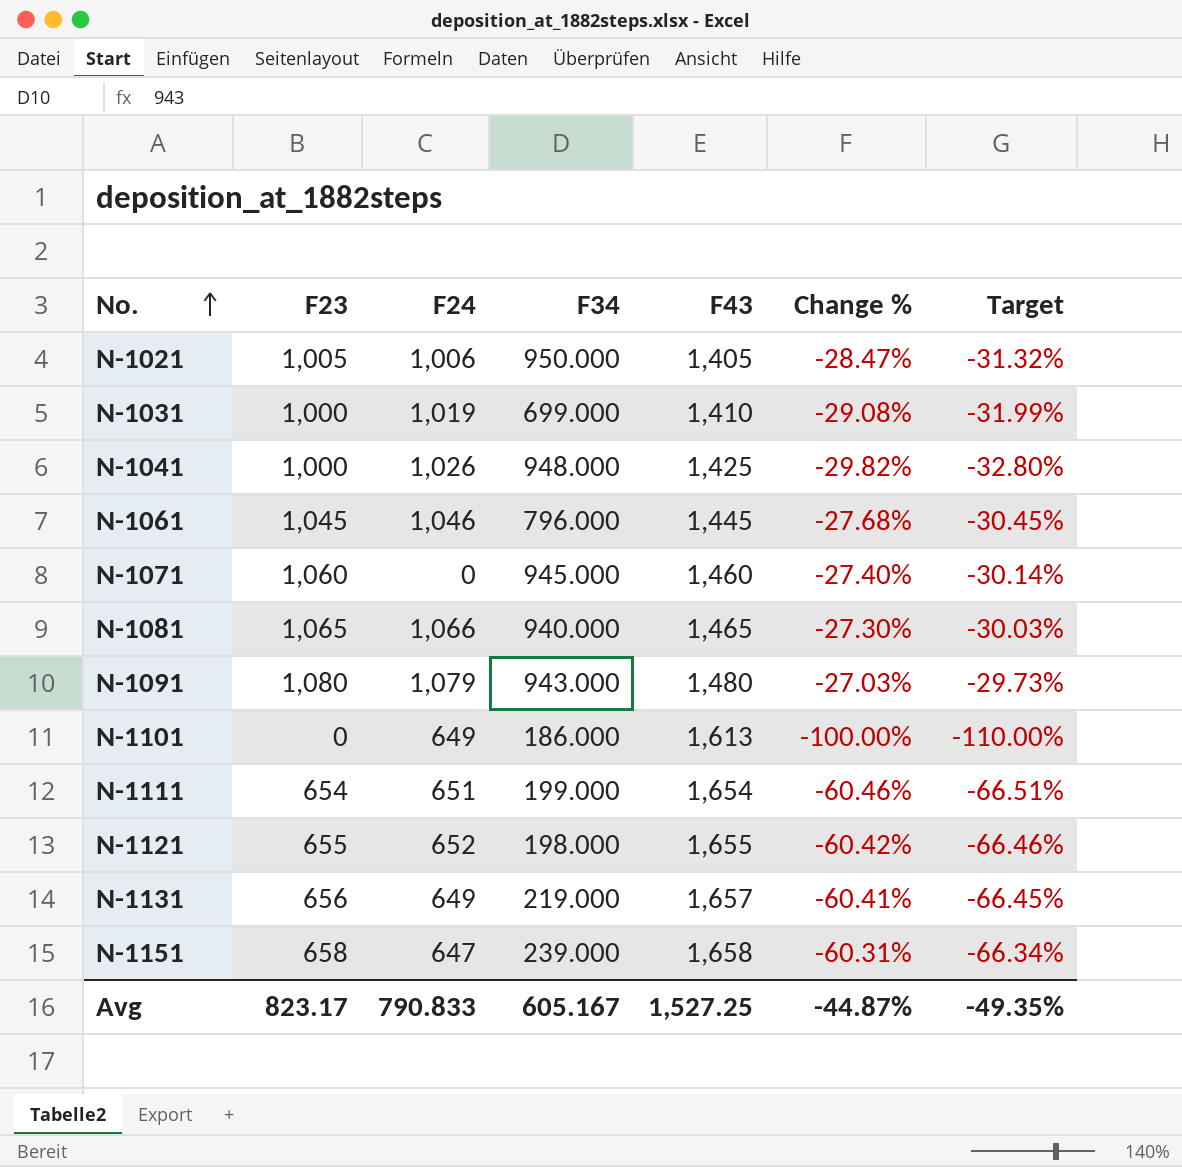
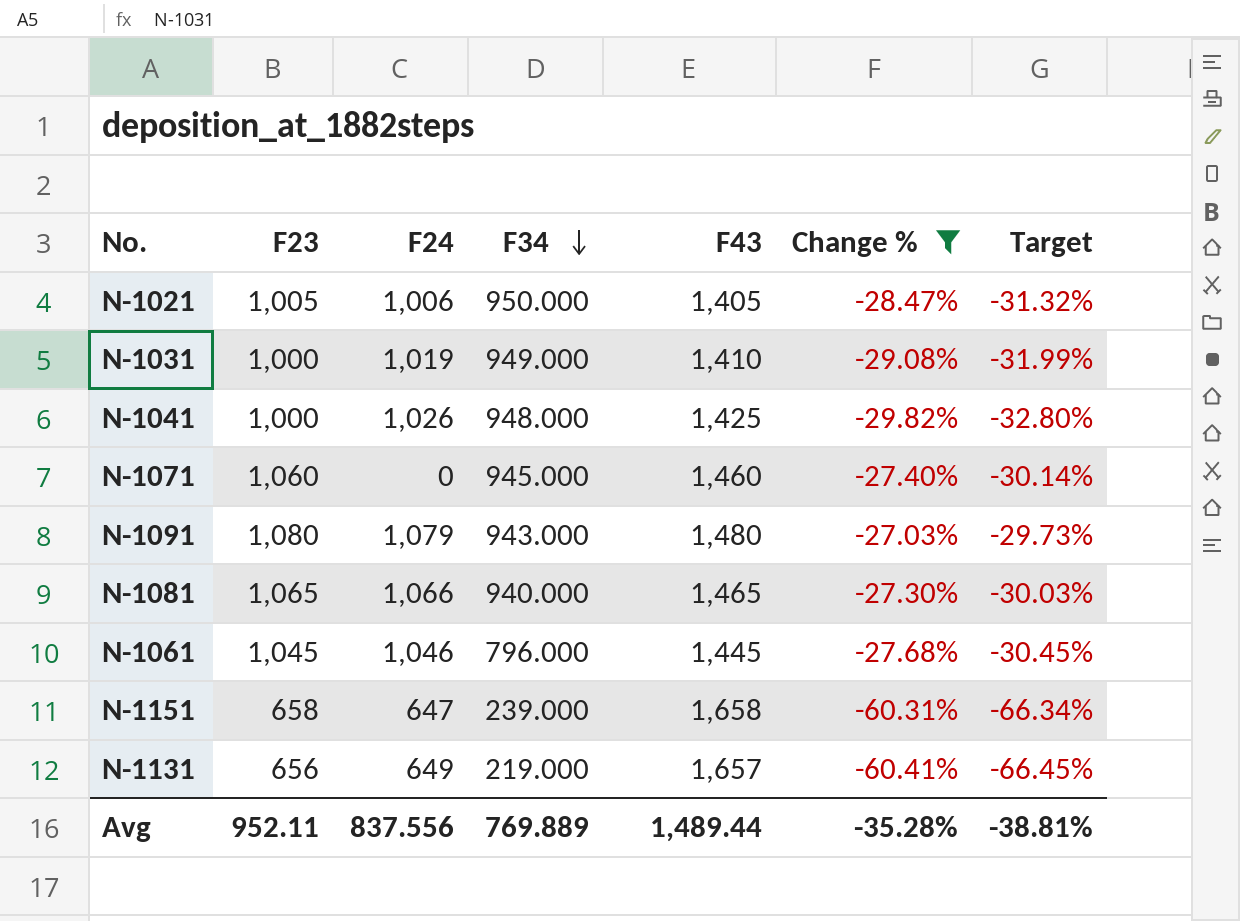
filter: none -> Change % >= -60.41%
row order: No. ascending -> F34 descending
N-1031 | F34: 699.000 -> 949.000
Avg | F23: 823.17 -> 952.11
Avg | F24: 790.833 -> 837.556
Avg | F34: 605.167 -> 769.889
Avg | F43: 1,527.25 -> 1,489.44
Avg | Change %: -44.87% -> -35.28%
Avg | Target: -49.35% -> -38.81%

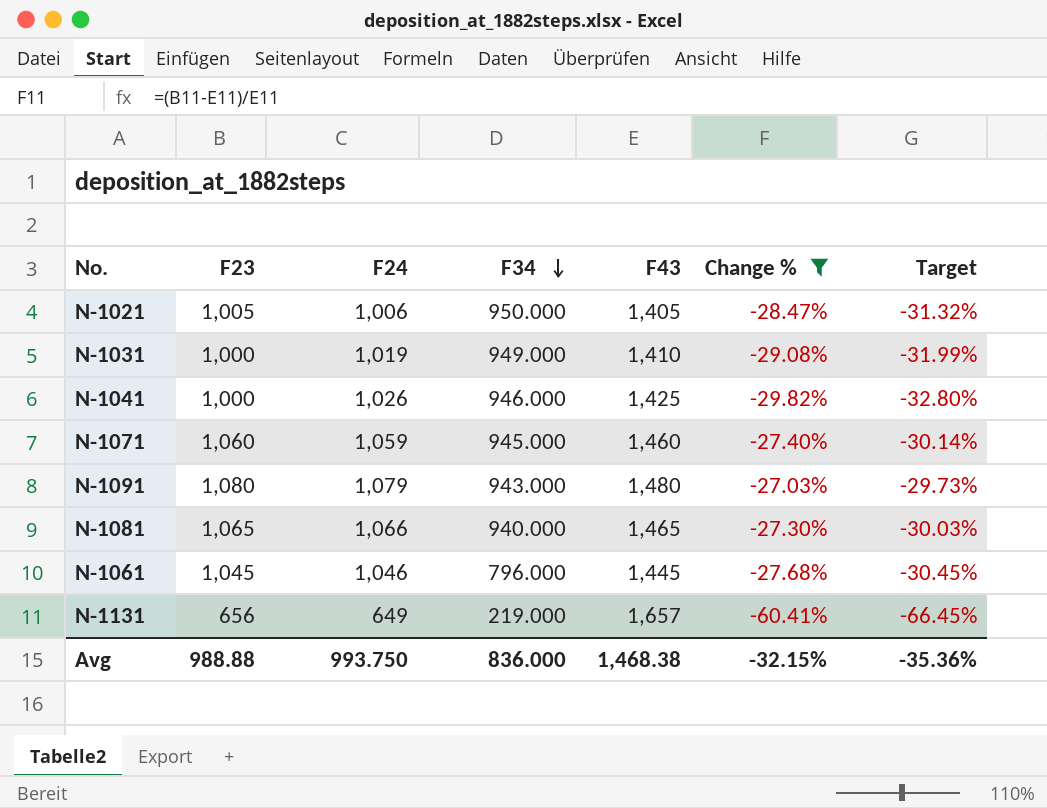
row N-1151: 658 | 647 | 239.000 | 1,658 | -60.31% | -66.34% -> none
N-1041 | F34: 948.000 -> 946.000
N-1071 | F24: 0 -> 1,059
Avg | F23: 952.11 -> 988.88
Avg | F24: 837.556 -> 993.750
Avg | F34: 769.889 -> 836.000
Avg | F43: 1,489.44 -> 1,468.38
Avg | Change %: -35.28% -> -32.15%
Avg | Target: -38.81% -> -35.36%

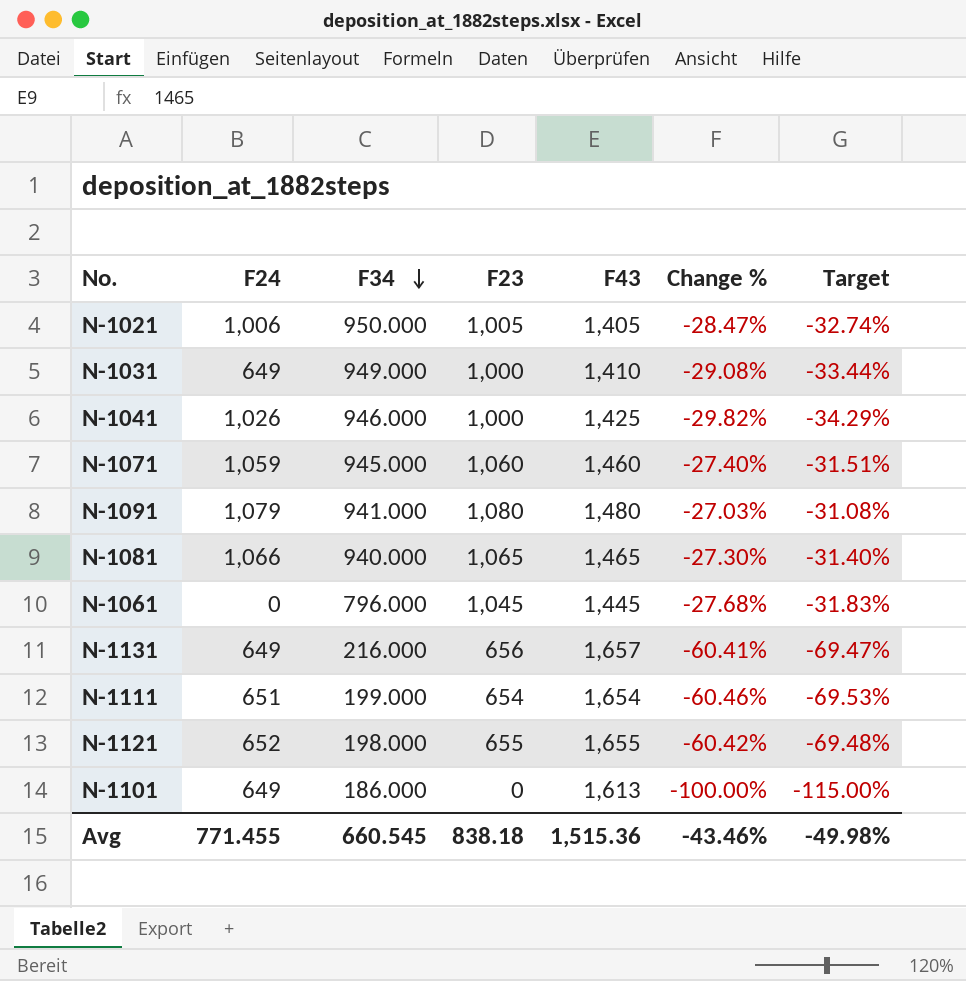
filter: Change % >= -60.41% -> none
column F23 | position: 2 -> 4
column Target | formula: [Change %] * 1.1 -> [Change %] * 1.15
N-1031 | F24: 1,019 -> 649
N-1091 | F34: 943.000 -> 941.000
N-1061 | F24: 1,046 -> 0
N-1131 | F34: 219.000 -> 216.000
Avg | F24: 993.750 -> 771.455
Avg | F34: 836.000 -> 660.545
Avg | F23: 988.88 -> 838.18
Avg | F43: 1,468.38 -> 1,515.36
Avg | Change %: -32.15% -> -43.46%
Avg | Target: -35.36% -> -49.98%

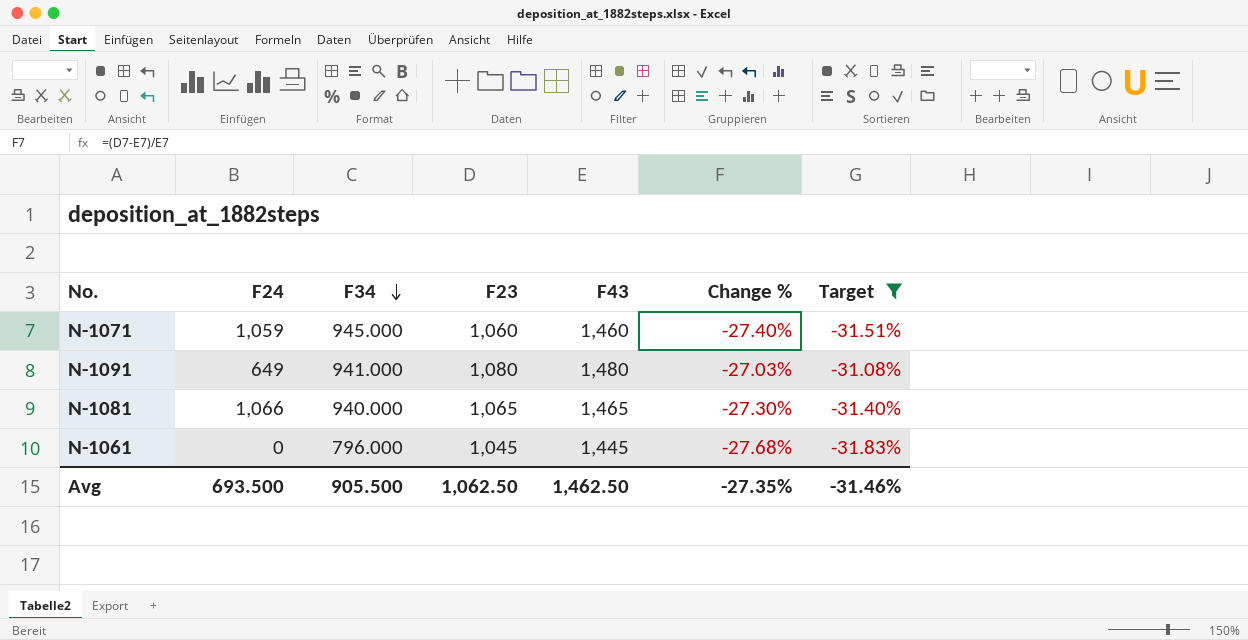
filter: none -> Target >= -31.83%
N-1091 | F24: 1,079 -> 649
Avg | F24: 771.455 -> 693.500
Avg | F34: 660.545 -> 905.500
Avg | F23: 838.18 -> 1,062.50
Avg | F43: 1,515.36 -> 1,462.50
Avg | Change %: -43.46% -> -27.35%
Avg | Target: -49.98% -> -31.46%

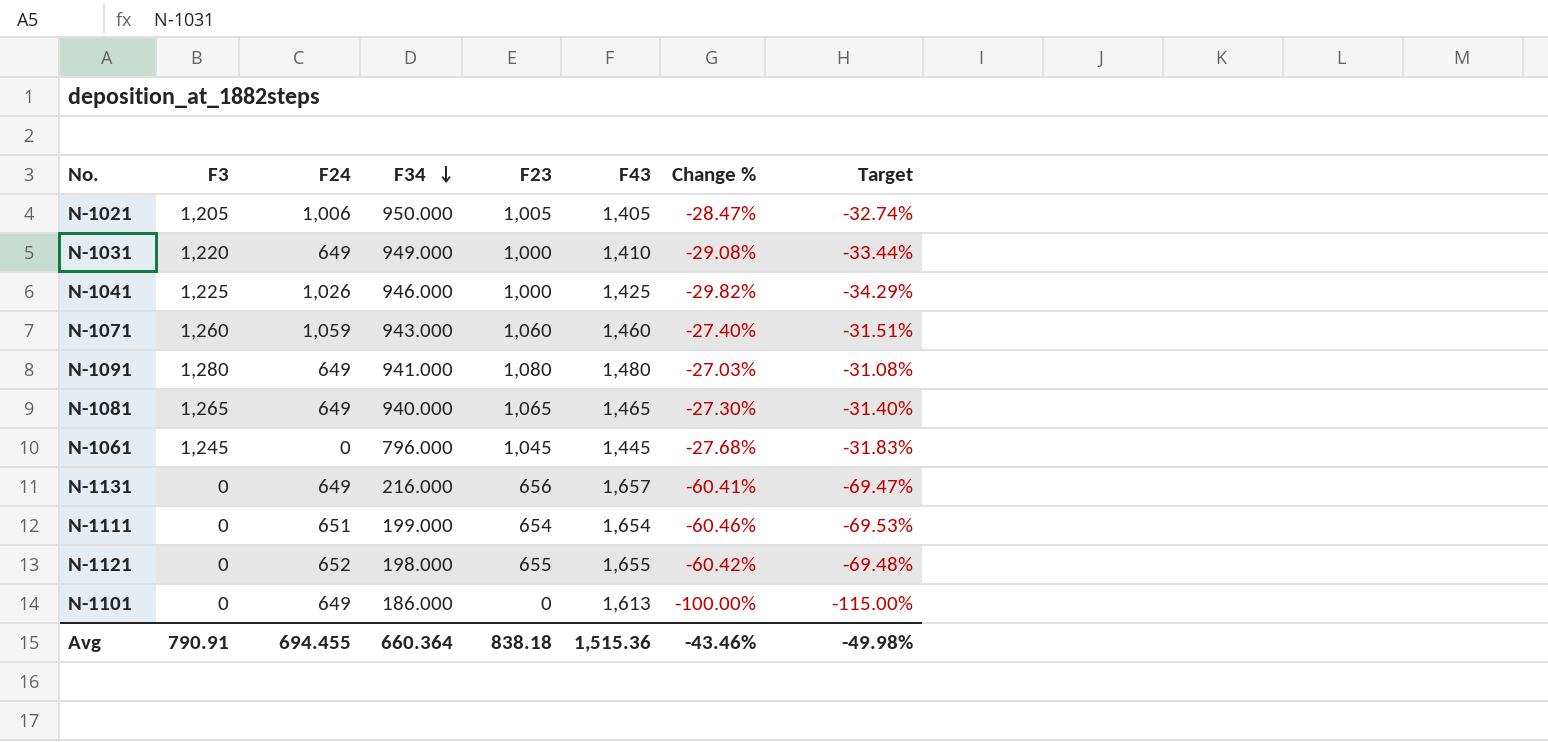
filter: Target >= -31.83% -> none
column F3 | position: none -> 2
N-1071 | F34: 945.000 -> 943.000
N-1081 | F24: 1,066 -> 649
Avg | F24: 693.500 -> 694.455
Avg | F34: 905.500 -> 660.364
Avg | F23: 1,062.50 -> 838.18
Avg | F43: 1,462.50 -> 1,515.36
Avg | Change %: -27.35% -> -43.46%
Avg | Target: -31.46% -> -49.98%

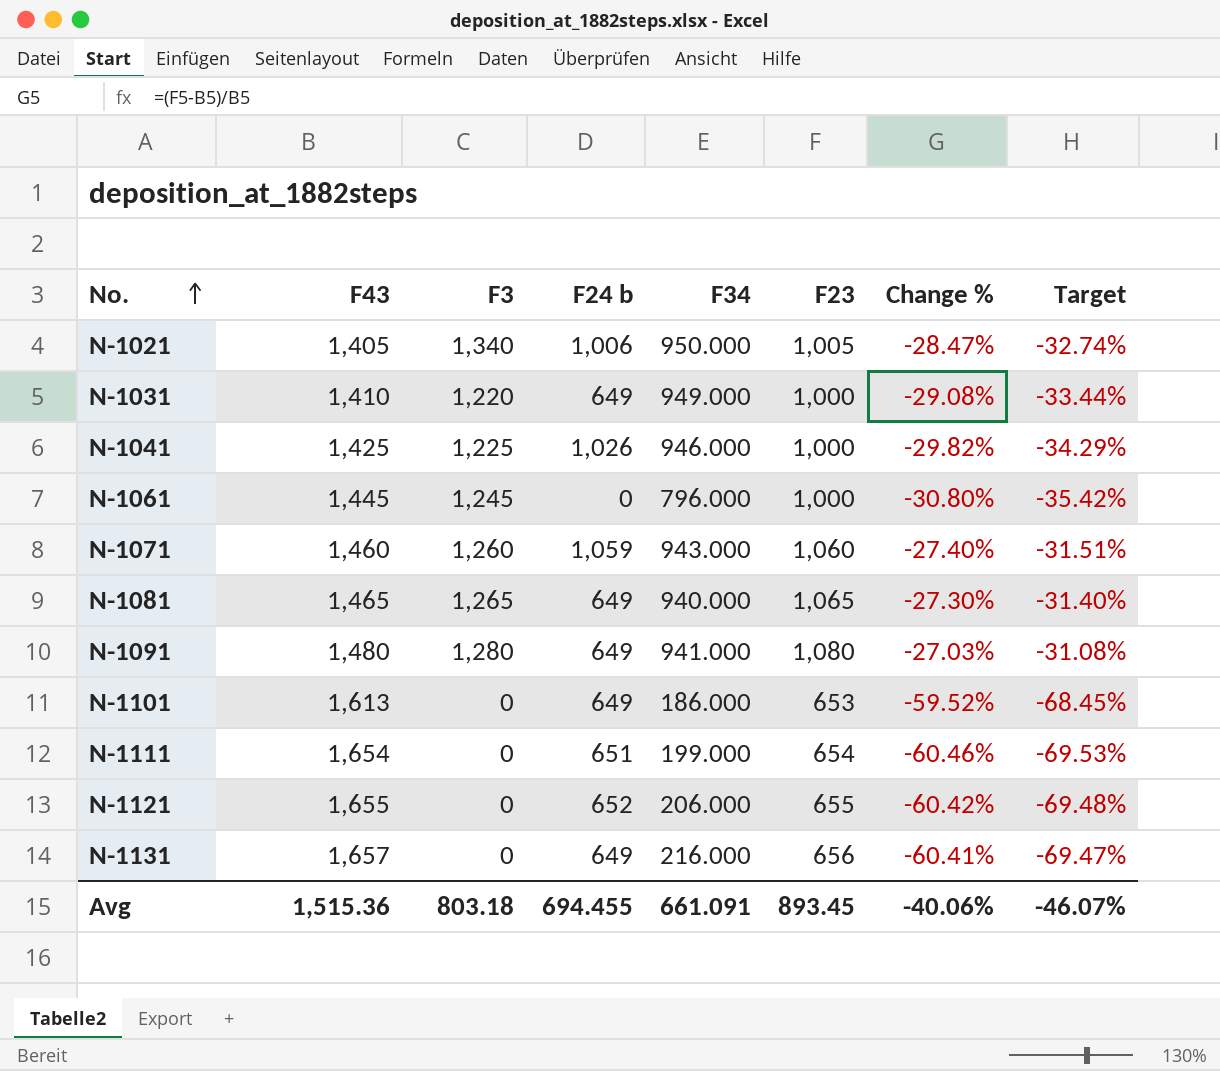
row order: F34 descending -> No. ascending
column F43 | position: 6 -> 2
column name: F24 -> F24 b
N-1021 | F3: 1,205 -> 1,340
N-1061 | F23: 1,045 -> 1,000
N-1061 | Change %: -27.68% -> -30.80%
N-1061 | Target: -31.83% -> -35.42%
N-1101 | F23: 0 -> 653
N-1101 | Change %: -100.00% -> -59.52%
N-1101 | Target: -115.00% -> -68.45%
N-1121 | F34: 198.000 -> 206.000
Avg | F3: 790.91 -> 803.18
Avg | F34: 660.364 -> 661.091
Avg | F23: 838.18 -> 893.45
Avg | Change %: -43.46% -> -40.06%
Avg | Target: -49.98% -> -46.07%

